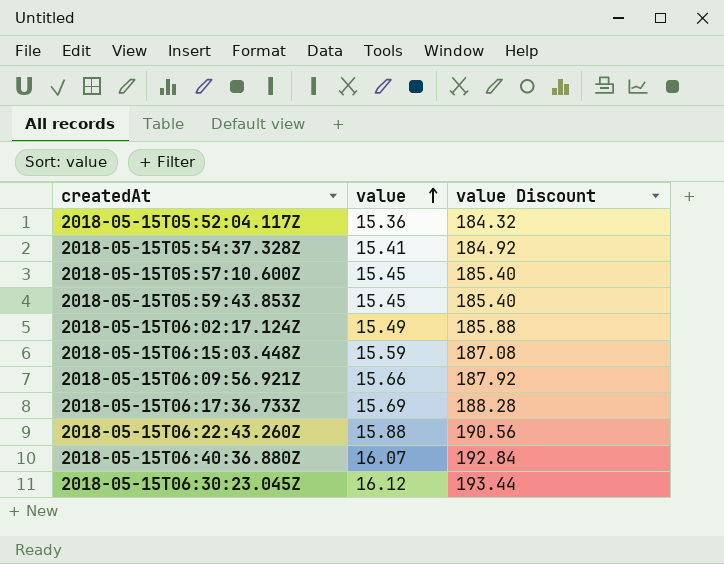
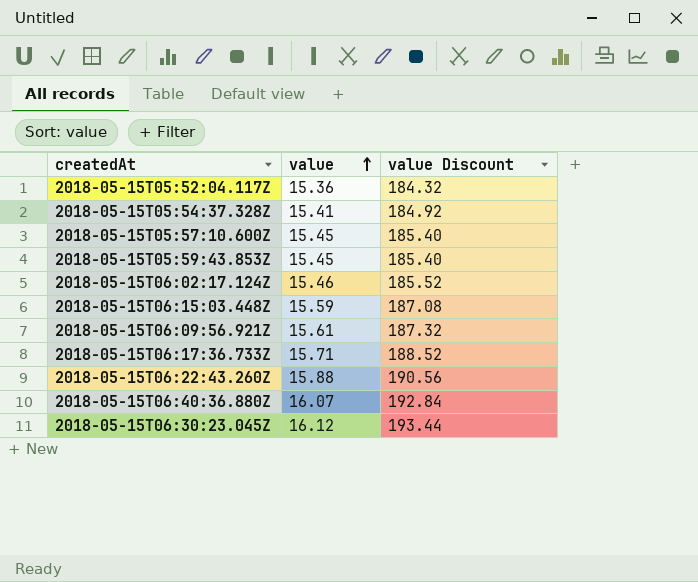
2018-05-15T06:02:17.124Z | value: 15.49 -> 15.46
2018-05-15T06:02:17.124Z | value Discount: 185.88 -> 185.52
2018-05-15T06:09:56.921Z | value: 15.66 -> 15.61
2018-05-15T06:09:56.921Z | value Discount: 187.92 -> 187.32
2018-05-15T06:17:36.733Z | value: 15.69 -> 15.71
2018-05-15T06:17:36.733Z | value Discount: 188.28 -> 188.52

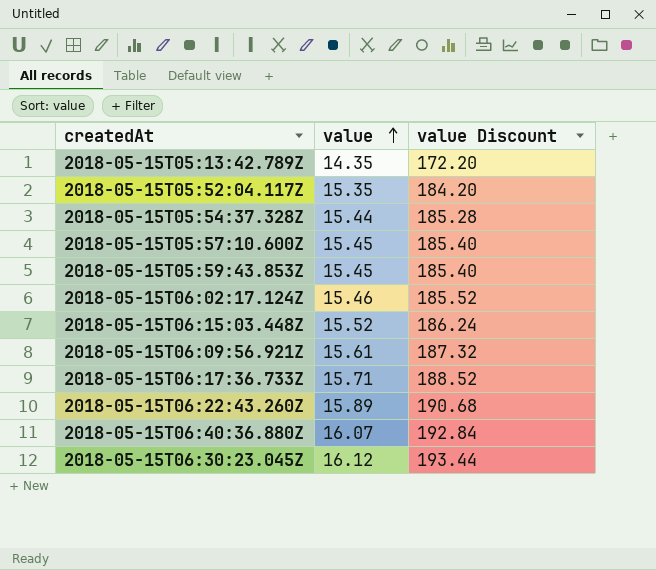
row 2018-05-15T05:13:42.789Z: none -> 14.35 | 172.20
2018-05-15T05:52:04.117Z | value: 15.36 -> 15.35
2018-05-15T05:52:04.117Z | value Discount: 184.32 -> 184.20
2018-05-15T05:54:37.328Z | value: 15.41 -> 15.44
2018-05-15T05:54:37.328Z | value Discount: 184.92 -> 185.28
2018-05-15T06:15:03.448Z | value: 15.59 -> 15.52
2018-05-15T06:15:03.448Z | value Discount: 187.08 -> 186.24
2018-05-15T06:22:43.260Z | value: 15.88 -> 15.89
2018-05-15T06:22:43.260Z | value Discount: 190.56 -> 190.68

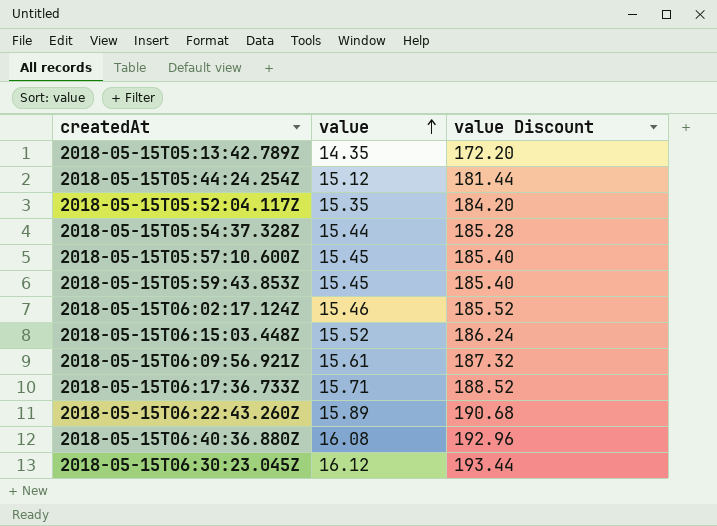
row 2018-05-15T05:44:24.254Z: none -> 15.12 | 181.44
2018-05-15T06:40:36.880Z | value: 16.07 -> 16.08
2018-05-15T06:40:36.880Z | value Discount: 192.84 -> 192.96

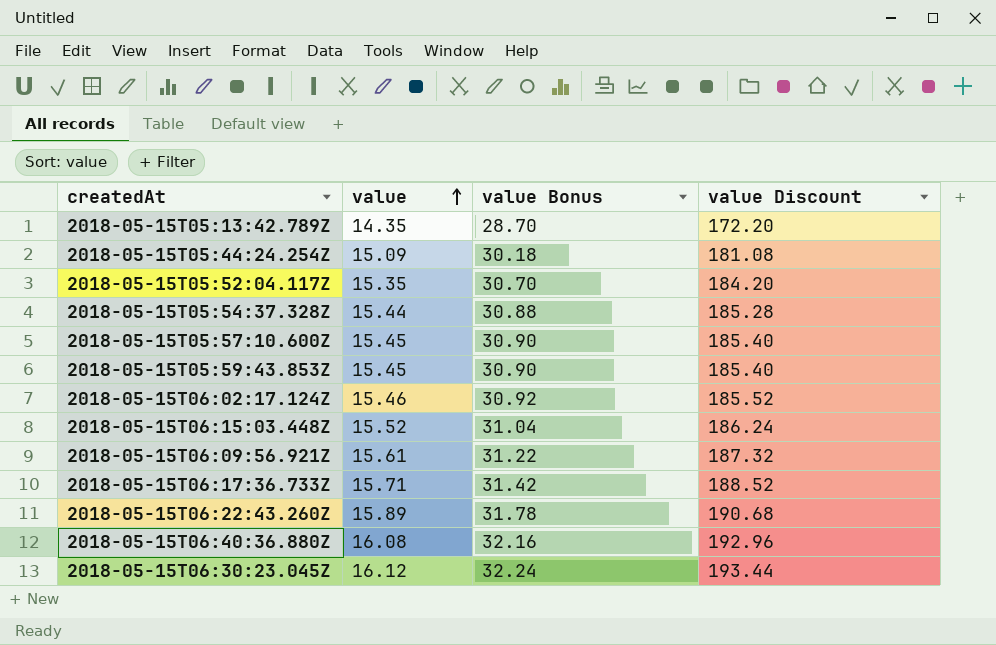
column value Bonus | formula: none -> [value] * 2
2018-05-15T05:44:24.254Z | value: 15.12 -> 15.09
2018-05-15T05:44:24.254Z | value Discount: 181.44 -> 181.08

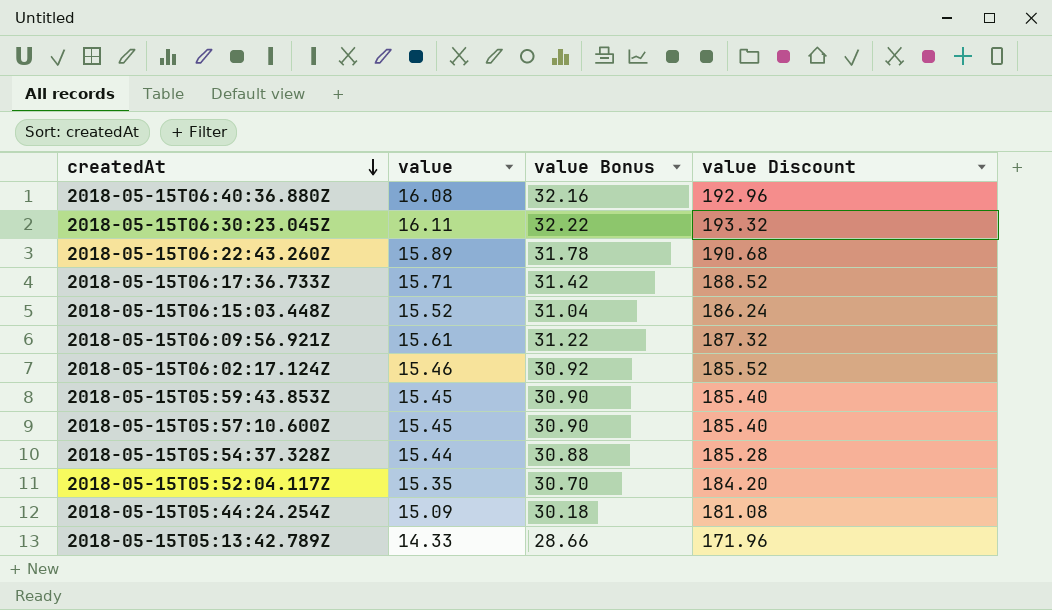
row order: value ascending -> createdAt descending
2018-05-15T06:30:23.045Z | value: 16.12 -> 16.11
2018-05-15T06:30:23.045Z | value Bonus: 32.24 -> 32.22
2018-05-15T06:30:23.045Z | value Discount: 193.44 -> 193.32
2018-05-15T05:13:42.789Z | value: 14.35 -> 14.33
2018-05-15T05:13:42.789Z | value Bonus: 28.70 -> 28.66
2018-05-15T05:13:42.789Z | value Discount: 172.20 -> 171.96

